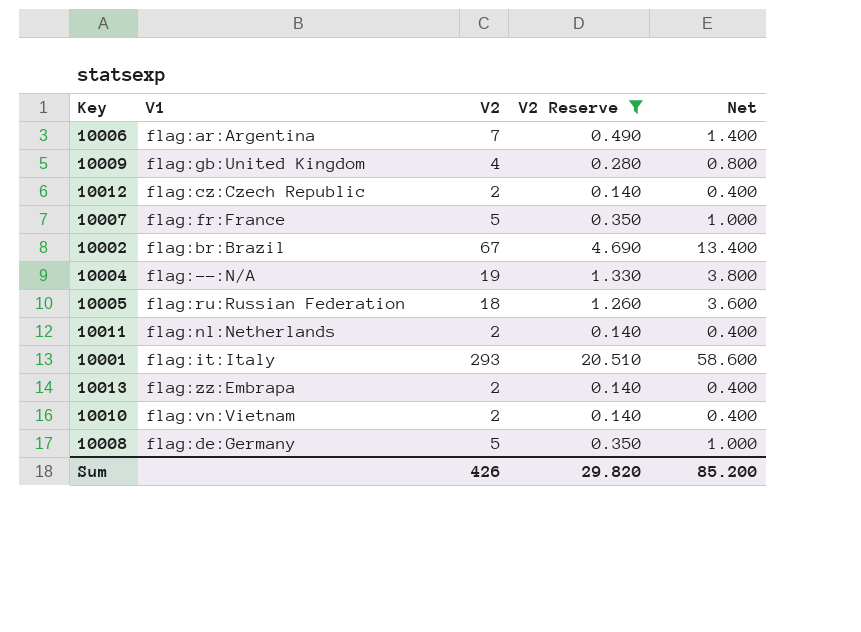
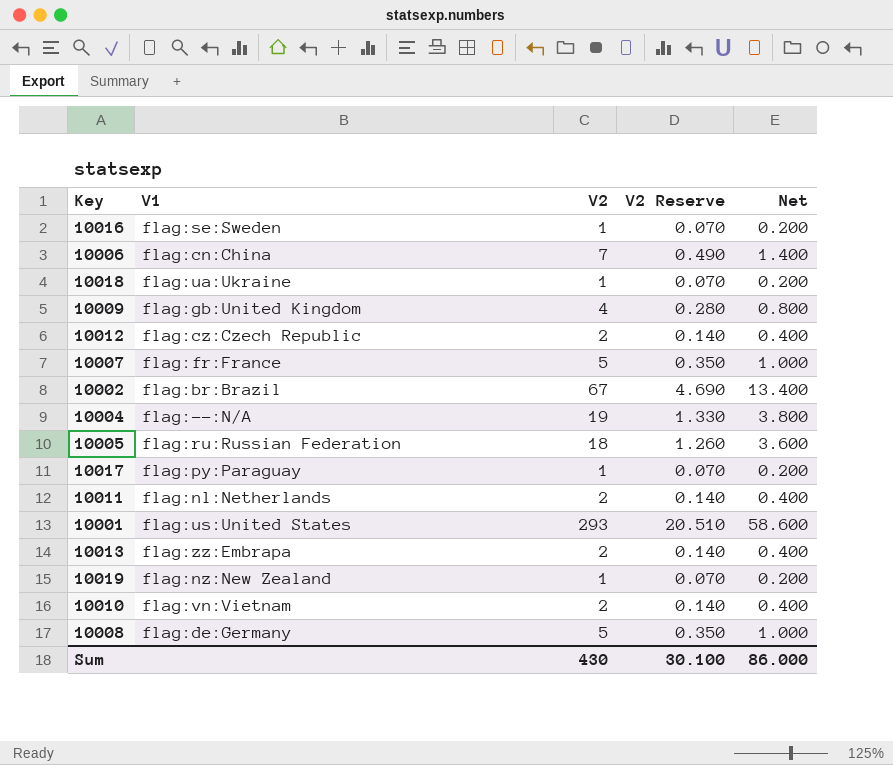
filter: V2 Reserve != 0.070 -> none
10006 | V1: flag:ar:Argentina -> flag:cn:China
10001 | V1: flag:it:Italy -> flag:us:United States
Sum | V2: 426 -> 430
Sum | V2 Reserve: 29.820 -> 30.100
Sum | Net: 85.200 -> 86.000

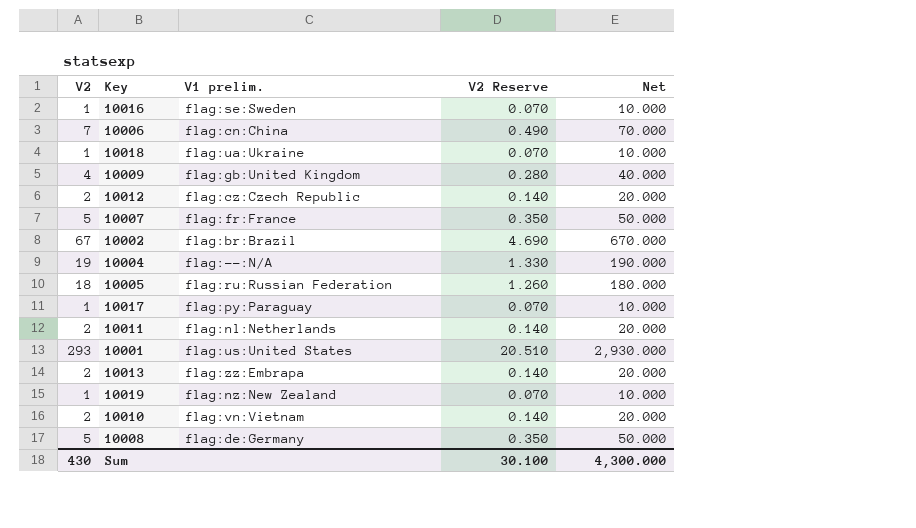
column V2 | position: 3 -> 1
column name: V1 -> V1 prelim.
column Net | formula: [V2] * 0.2 -> [V2] * 10
Sum | Net: 86.000 -> 4,300.000

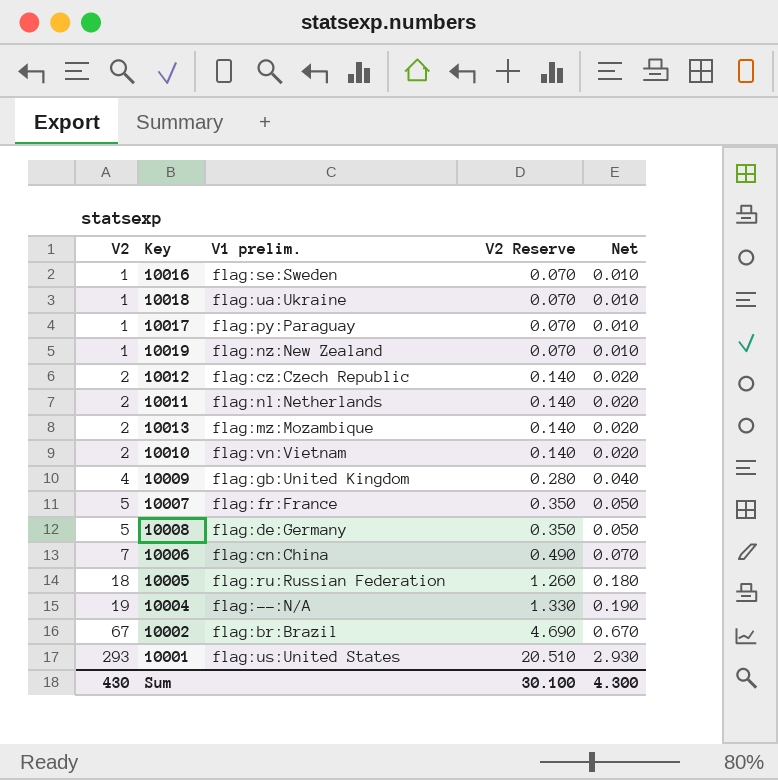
row order: none -> V2 ascending
column Net | formula: [V2] * 10 -> [V2] * 0.01
10013 | V1 prelim.: flag:zz:Embrapa -> flag:mz:Mozambique
Sum | Net: 4,300.000 -> 4.300

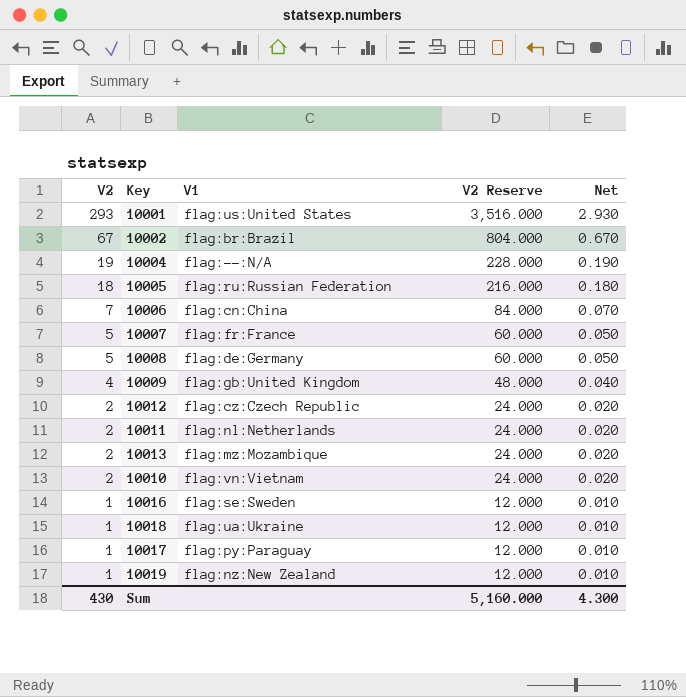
row order: V2 ascending -> V2 descending
column name: V1 prelim. -> V1
column V2 Reserve | formula: [V2] * 0.07 -> [V2] * 12
Sum | V2 Reserve: 30.100 -> 5,160.000

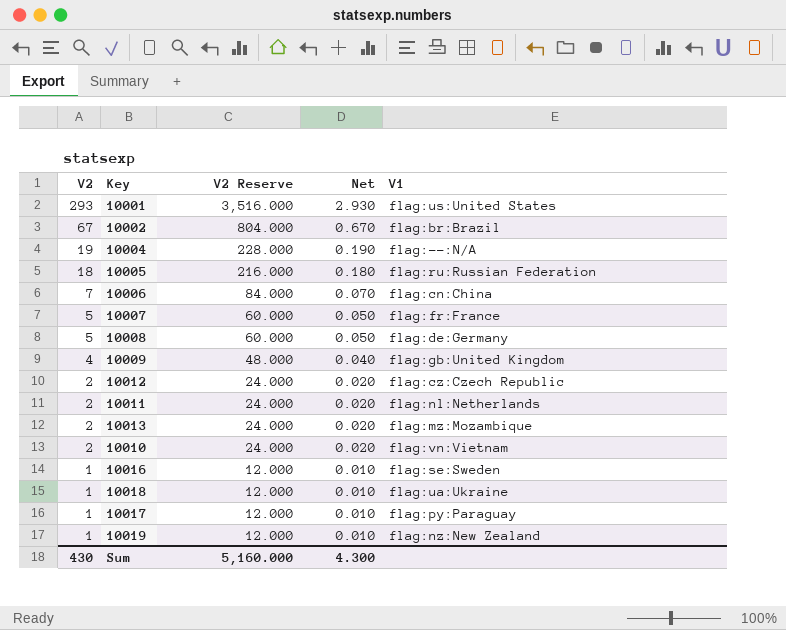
column V1 | position: 3 -> 5

